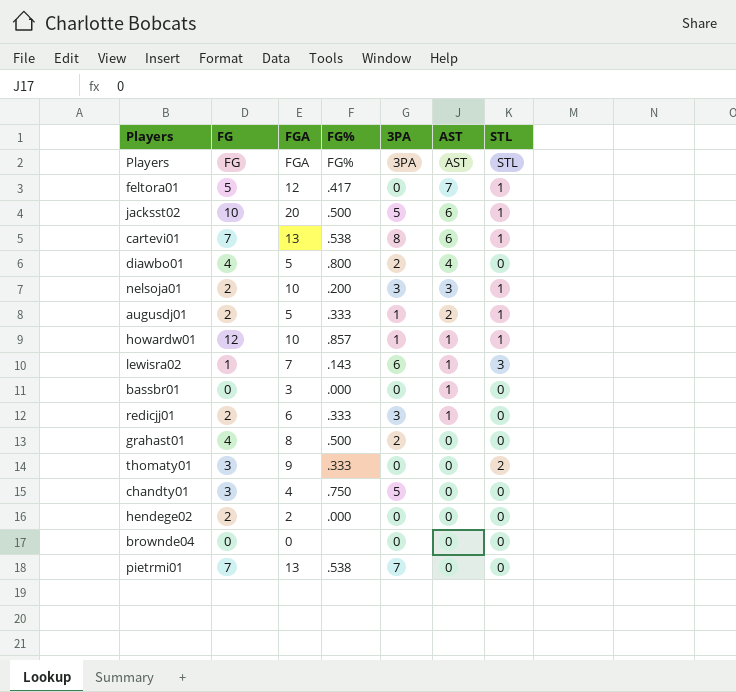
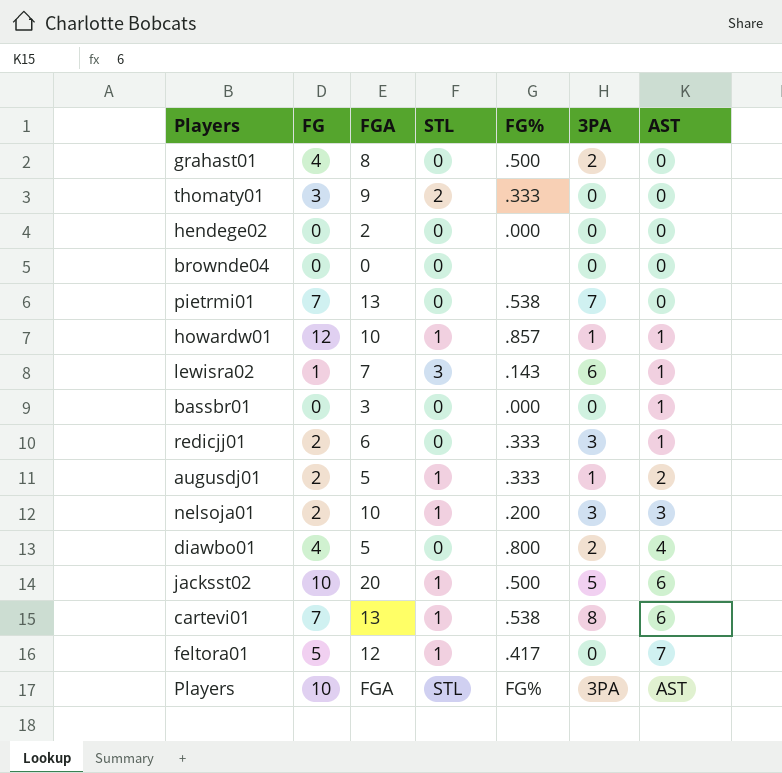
row order: AST descending -> AST ascending
column STL | position: 7 -> 4
row chandty01: 3 | 4 | .750 | 5 | 0 | 0 -> none
hendege02 | FG: 2 -> 0
Players | FG: FG -> 10

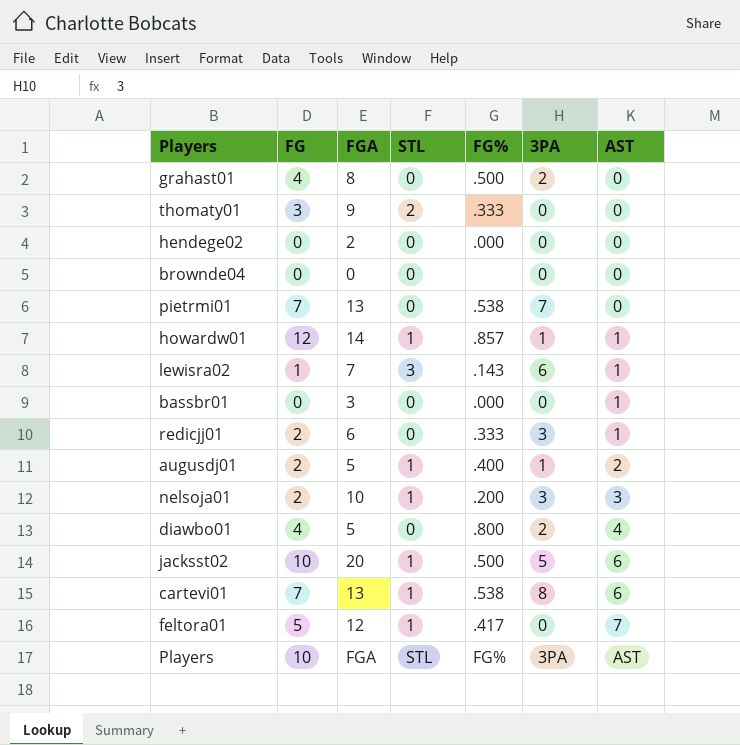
howardw01 | FGA: 10 -> 14
augusdj01 | FG%: .333 -> .400

